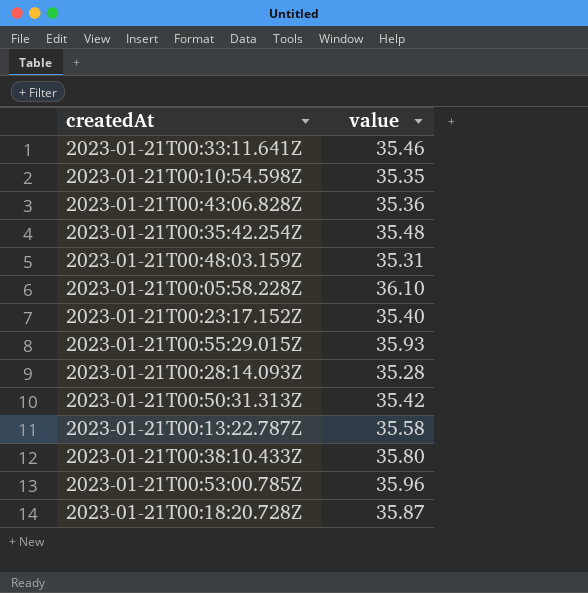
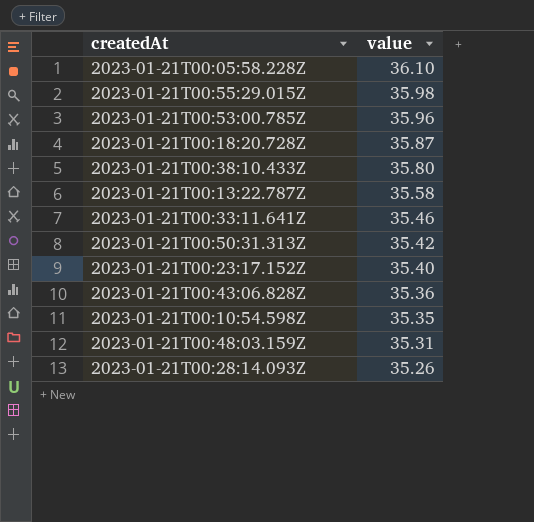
row order: none -> value descending
row 2023-01-21T00:35:42.254Z: 35.48 -> none
2023-01-21T00:55:29.015Z | value: 35.93 -> 35.98
2023-01-21T00:28:14.093Z | value: 35.28 -> 35.26

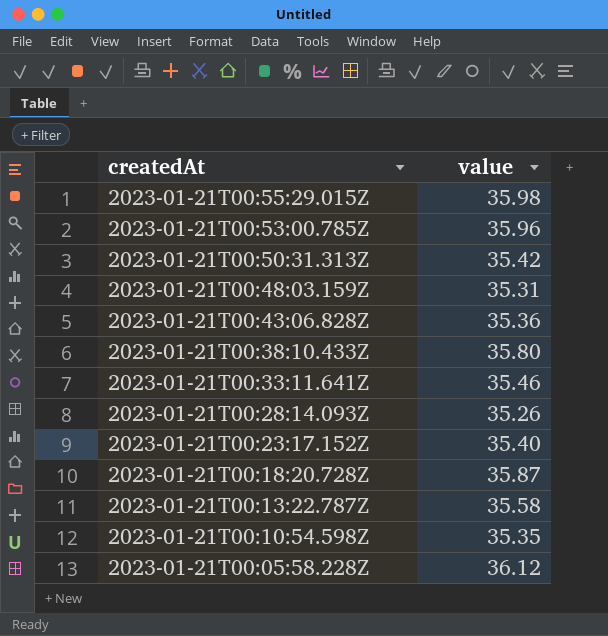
row order: value descending -> createdAt descending
2023-01-21T00:05:58.228Z | value: 36.10 -> 36.12

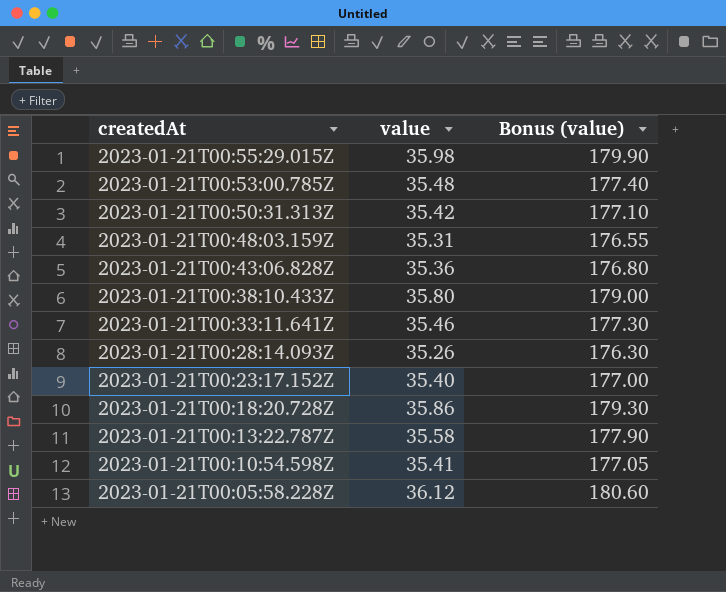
column Bonus (value) | formula: none -> [value] * 5
2023-01-21T00:53:00.785Z | value: 35.96 -> 35.48
2023-01-21T00:18:20.728Z | value: 35.87 -> 35.86
2023-01-21T00:10:54.598Z | value: 35.35 -> 35.41

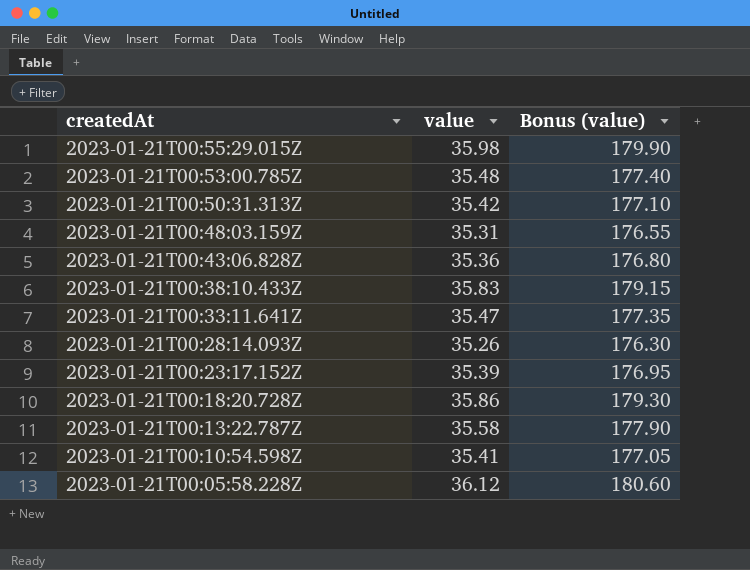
2023-01-21T00:38:10.433Z | value: 35.80 -> 35.83
2023-01-21T00:38:10.433Z | Bonus (value): 179.00 -> 179.15
2023-01-21T00:33:11.641Z | value: 35.46 -> 35.47
2023-01-21T00:33:11.641Z | Bonus (value): 177.30 -> 177.35
2023-01-21T00:23:17.152Z | value: 35.40 -> 35.39
2023-01-21T00:23:17.152Z | Bonus (value): 177.00 -> 176.95

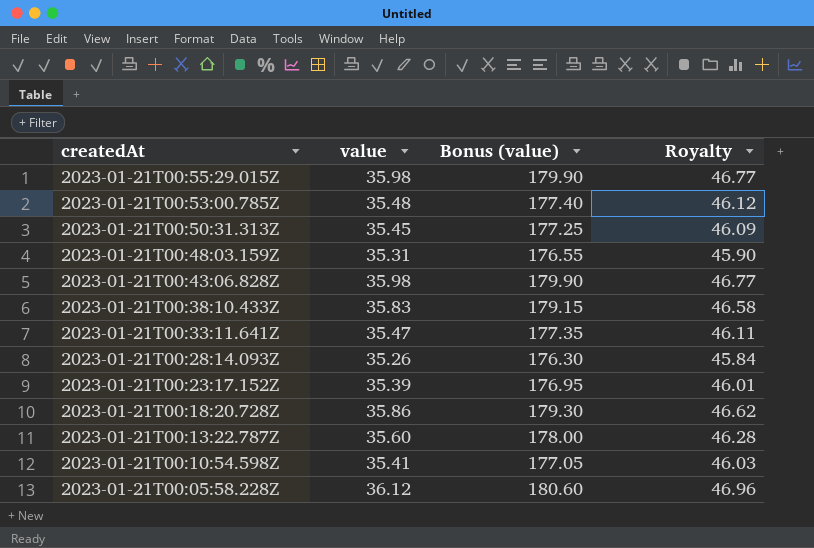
column Royalty | formula: none -> [value] * 1.3
2023-01-21T00:50:31.313Z | value: 35.42 -> 35.45
2023-01-21T00:50:31.313Z | Bonus (value): 177.10 -> 177.25
2023-01-21T00:43:06.828Z | value: 35.36 -> 35.98
2023-01-21T00:43:06.828Z | Bonus (value): 176.80 -> 179.90
2023-01-21T00:13:22.787Z | value: 35.58 -> 35.60
2023-01-21T00:13:22.787Z | Bonus (value): 177.90 -> 178.00

